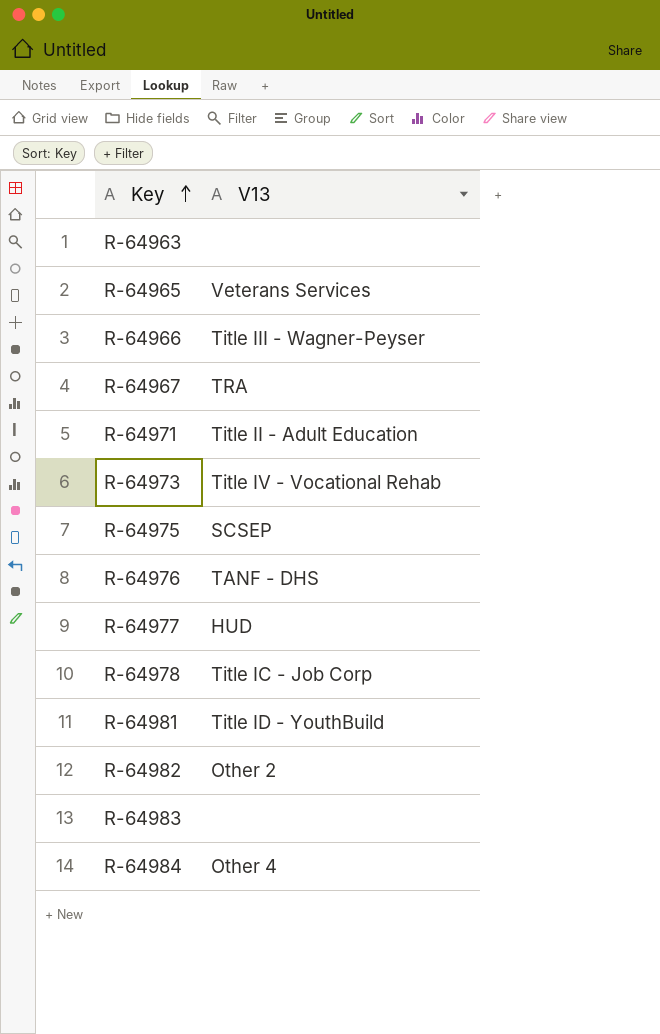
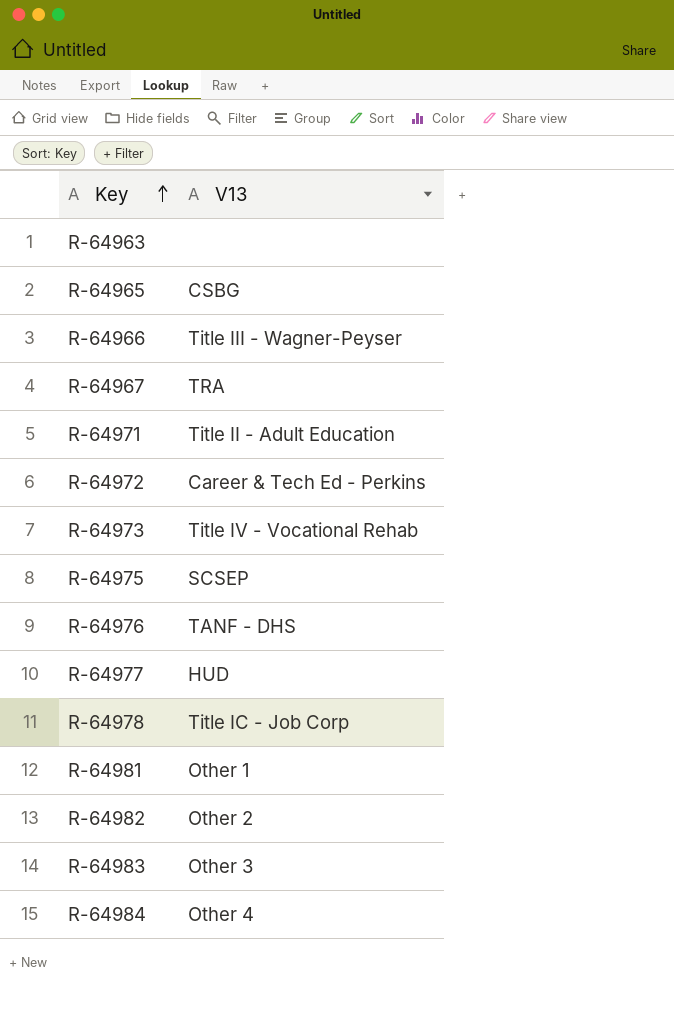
R-64965 | V13: Veterans Services -> CSBG
row R-64972: none -> Career & Tech Ed - Perkins
R-64981 | V13: Title ID - YouthBuild -> Other 1
R-64983 | V13: none -> Other 3

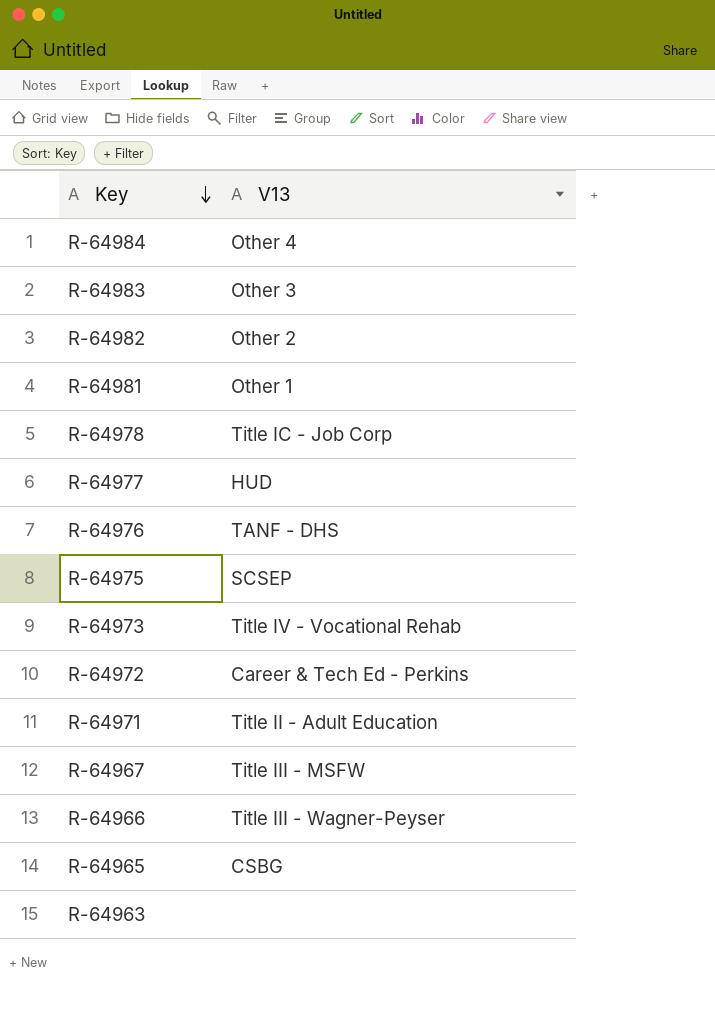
row order: Key ascending -> Key descending
R-64967 | V13: TRA -> Title III - MSFW

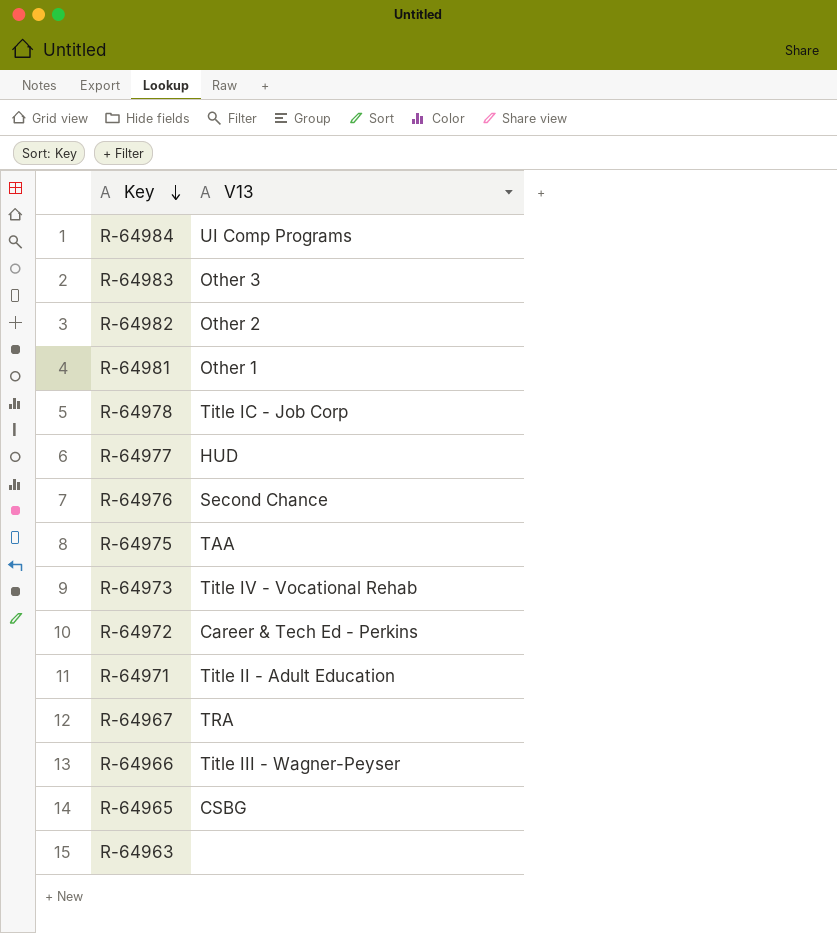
R-64984 | V13: Other 4 -> UI Comp Programs
R-64976 | V13: TANF - DHS -> Second Chance
R-64975 | V13: SCSEP -> TAA
R-64967 | V13: Title III - MSFW -> TRA

